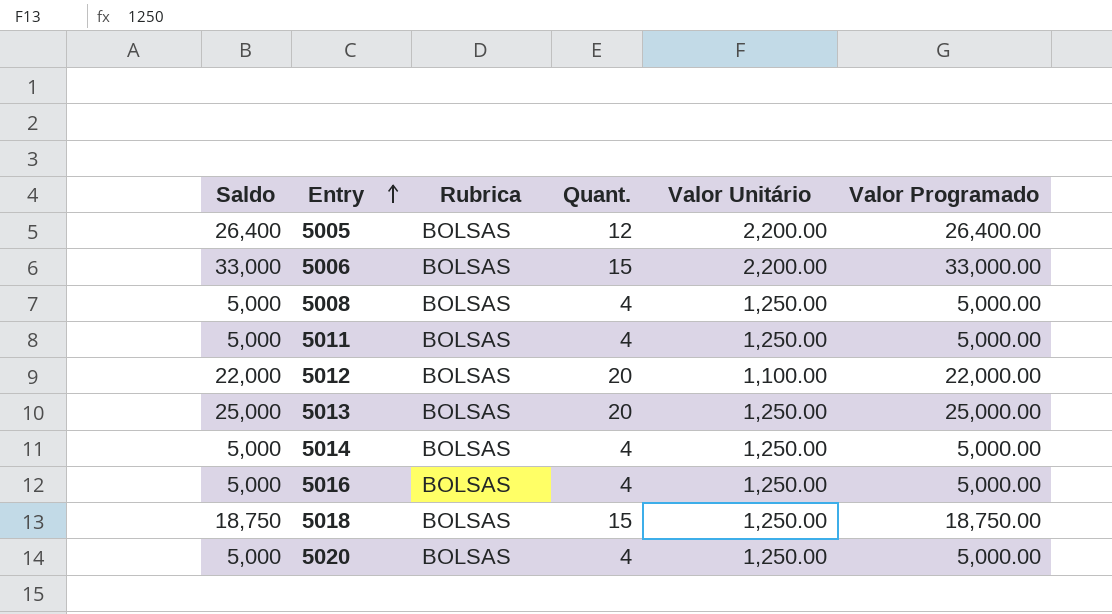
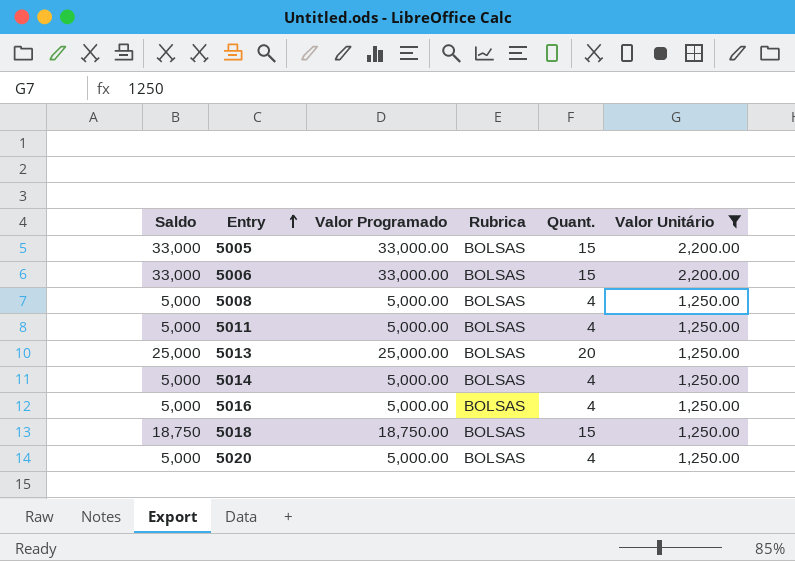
filter: none -> Valor Unitário != 1,100.00
column Valor Programado | position: 6 -> 3
5005 | Saldo: 26,400 -> 33,000
5005 | Valor Programado: 26,400.00 -> 33,000.00
5005 | Quant.: 12 -> 15

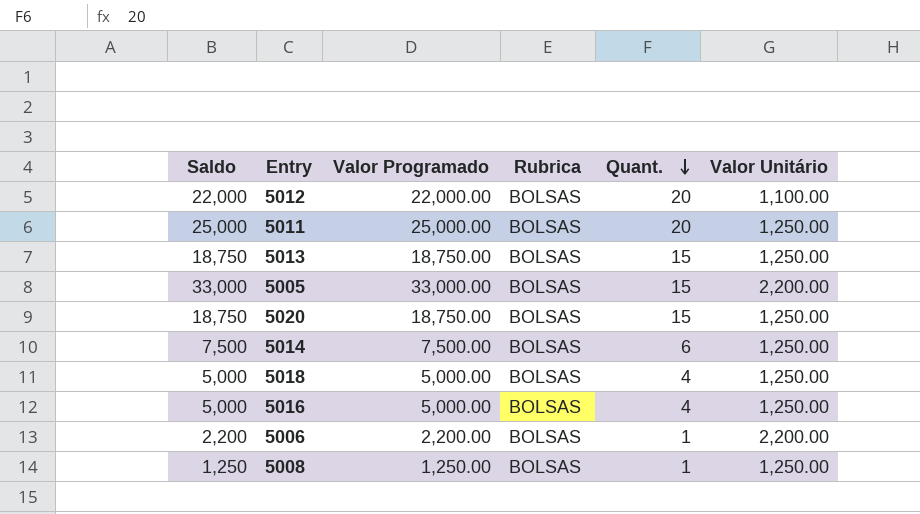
filter: Valor Unitário != 1,100.00 -> none
row order: Entry ascending -> Quant. descending
5011 | Saldo: 5,000 -> 25,000
5011 | Valor Programado: 5,000.00 -> 25,000.00
5011 | Quant.: 4 -> 20
5013 | Saldo: 25,000 -> 18,750
5013 | Valor Programado: 25,000.00 -> 18,750.00
5013 | Quant.: 20 -> 15
5020 | Saldo: 5,000 -> 18,750
5020 | Valor Programado: 5,000.00 -> 18,750.00
5020 | Quant.: 4 -> 15
5014 | Saldo: 5,000 -> 7,500
5014 | Valor Programado: 5,000.00 -> 7,500.00
5014 | Quant.: 4 -> 6
5018 | Saldo: 18,750 -> 5,000
5018 | Valor Programado: 18,750.00 -> 5,000.00
5018 | Quant.: 15 -> 4
5006 | Saldo: 33,000 -> 2,200
5006 | Valor Programado: 33,000.00 -> 2,200.00
5006 | Quant.: 15 -> 1
5008 | Saldo: 5,000 -> 1,250
5008 | Valor Programado: 5,000.00 -> 1,250.00
5008 | Quant.: 4 -> 1

